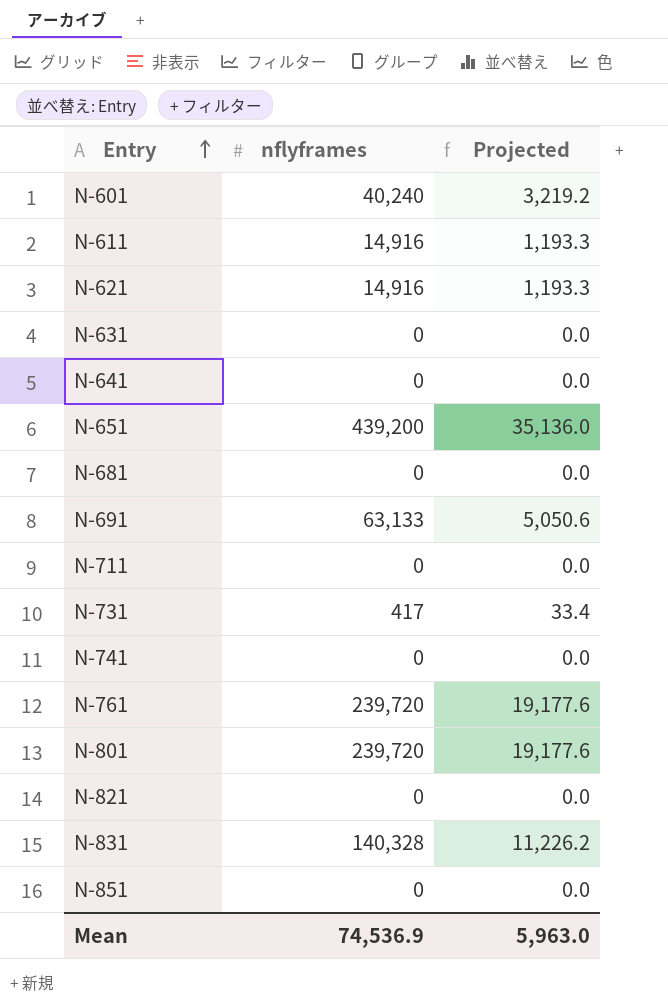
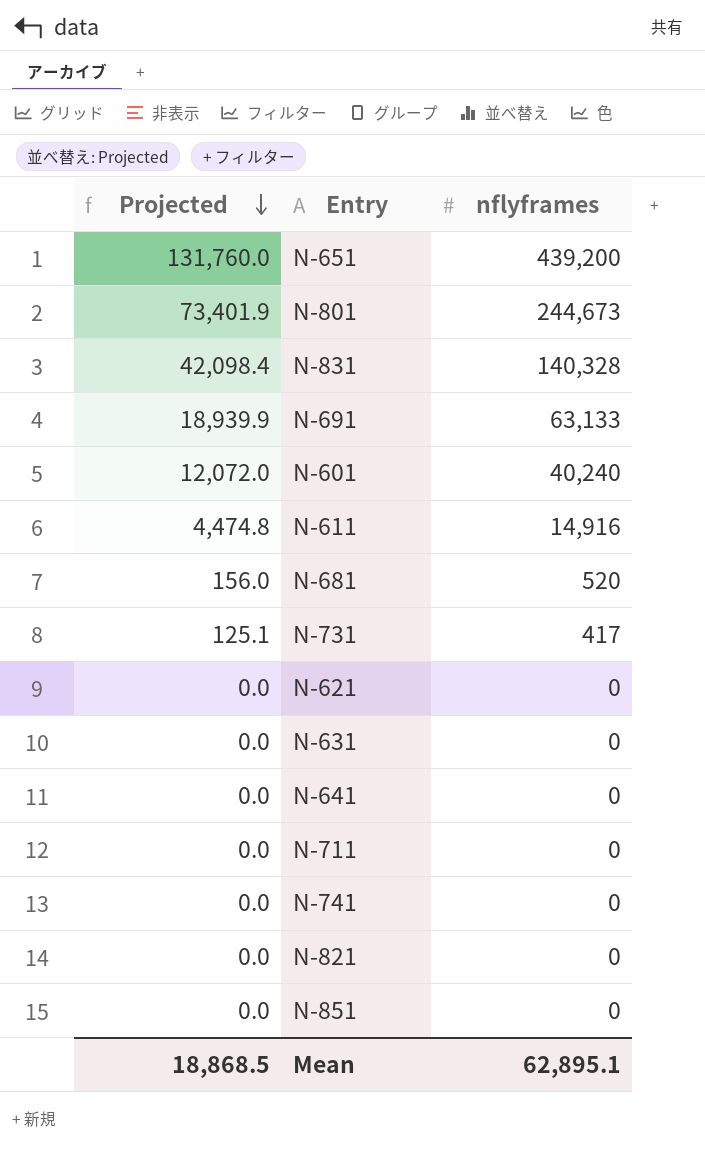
row order: Entry ascending -> Projected descending
column Projected | formula: [nflyframes] * 0.08 -> [nflyframes] * 0.3
column Projected | position: 3 -> 1
row N-761: 239,720 | 19,177.6 -> none
N-801 | nflyframes: 239,720 -> 244,673
N-681 | nflyframes: 0 -> 520
N-621 | nflyframes: 14,916 -> 0
Mean | Projected: 5,963.0 -> 18,868.5
Mean | nflyframes: 74,536.9 -> 62,895.1

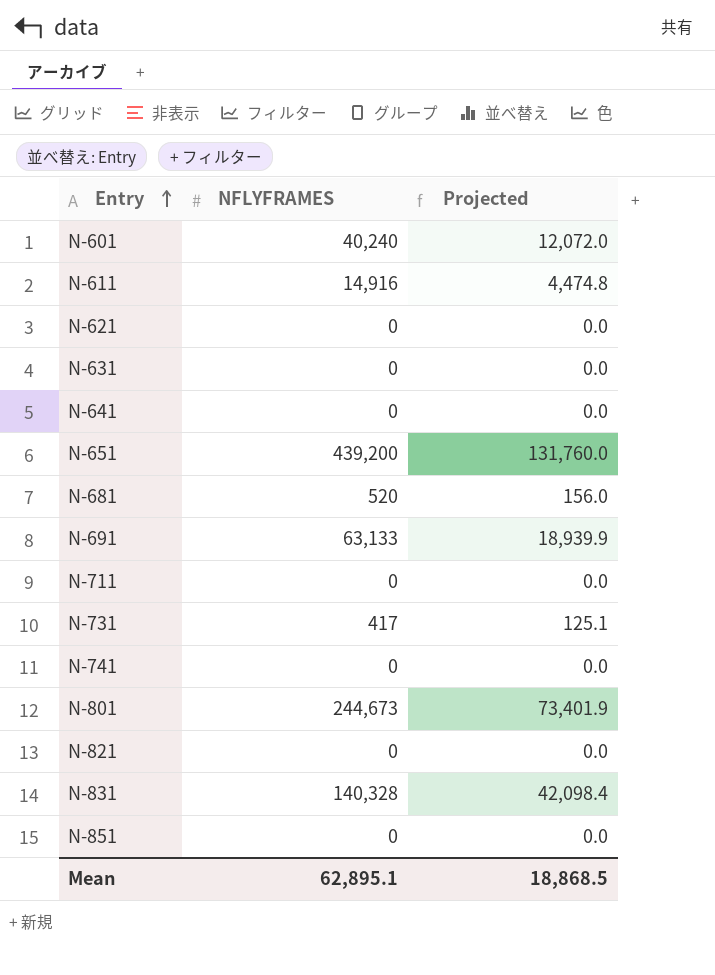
row order: Projected descending -> Entry ascending
column name: nflyframes -> NFLYFRAMES
column Projected | position: 1 -> 3

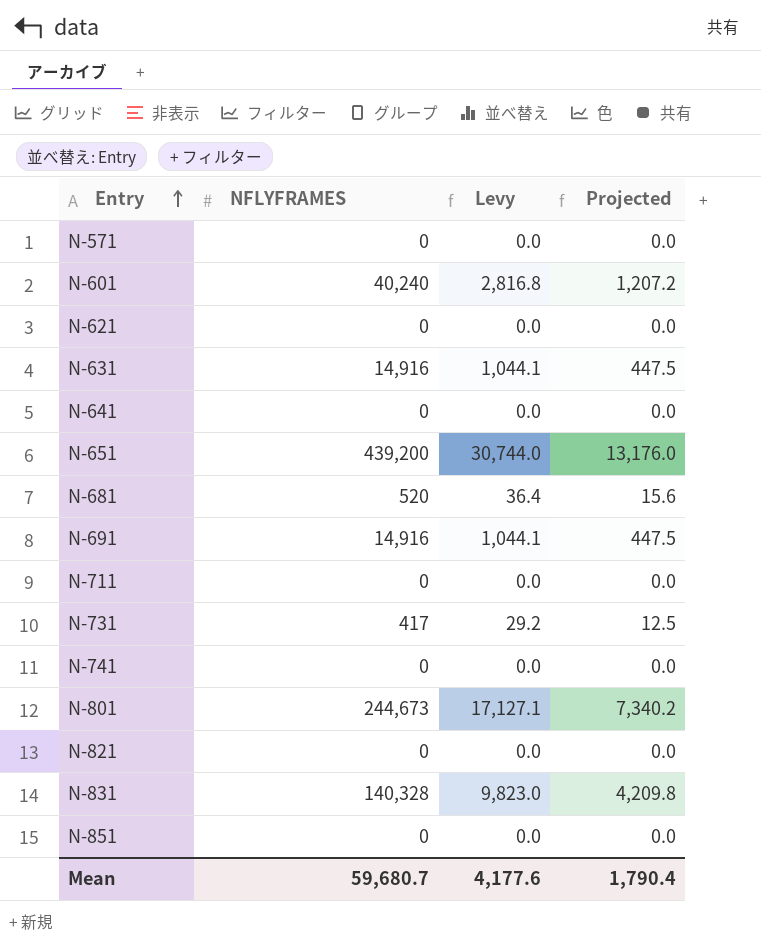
column Levy | formula: none -> [NFLYFRAMES] * 0.07
column Projected | formula: [NFLYFRAMES] * 0.3 -> [NFLYFRAMES] * 0.03
row N-611: 14,916 | 4,474.8 -> none
row N-571: none -> 0 | 0.0 | 0.0
N-631 | NFLYFRAMES: 0 -> 14,916
N-691 | NFLYFRAMES: 63,133 -> 14,916
Mean | NFLYFRAMES: 62,895.1 -> 59,680.7
Mean | Projected: 18,868.5 -> 1,790.4

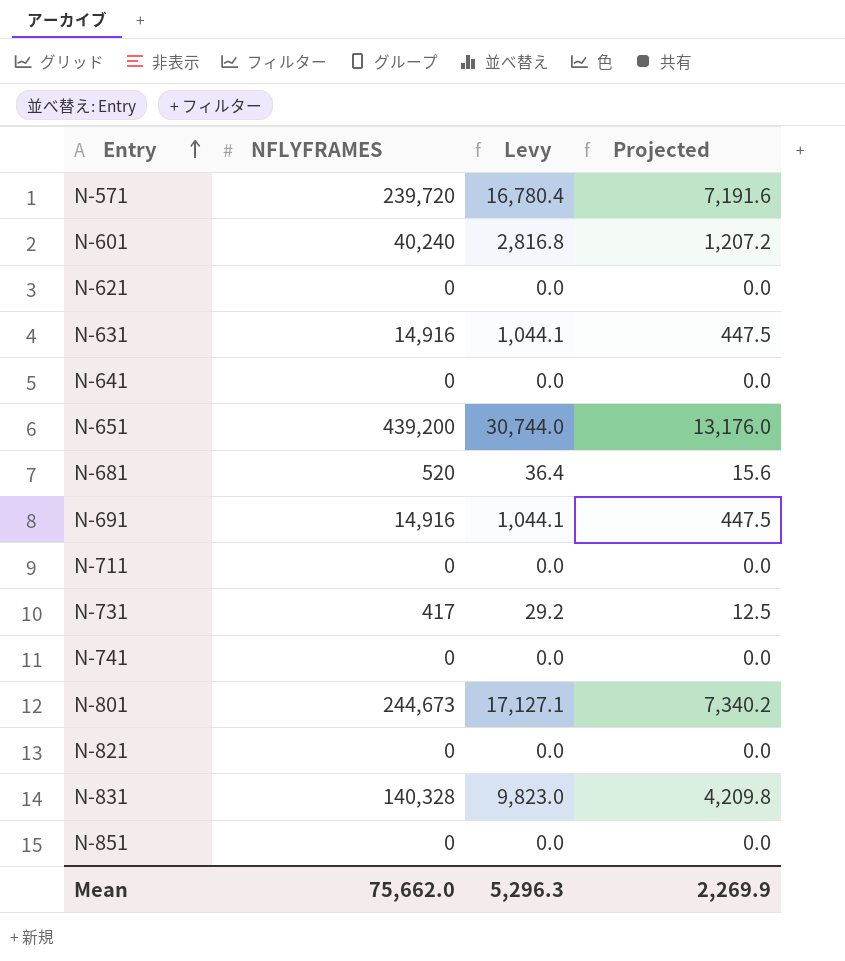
N-571 | NFLYFRAMES: 0 -> 239,720
N-571 | Levy: 0.0 -> 16,780.4
N-571 | Projected: 0.0 -> 7,191.6
Mean | NFLYFRAMES: 59,680.7 -> 75,662.0
Mean | Levy: 4,177.6 -> 5,296.3
Mean | Projected: 1,790.4 -> 2,269.9

